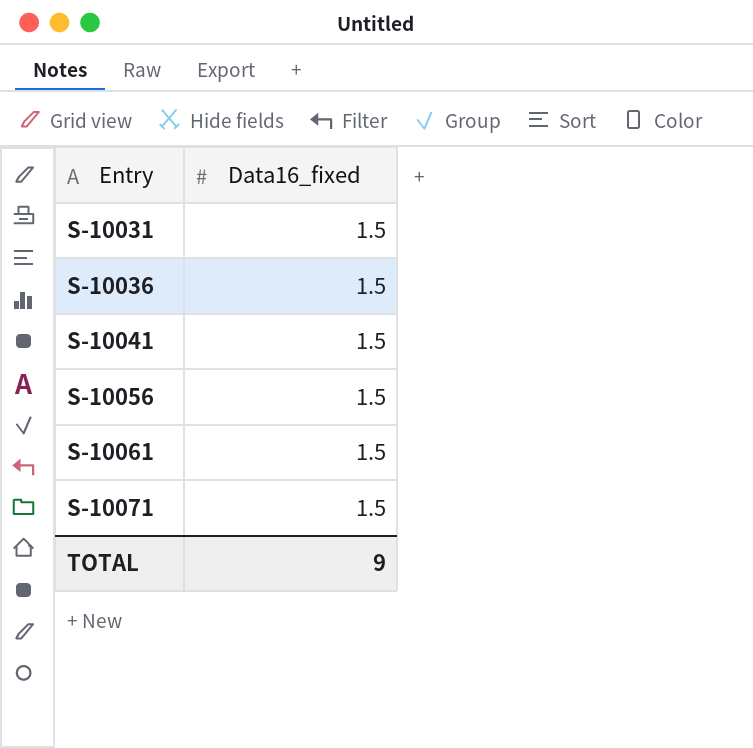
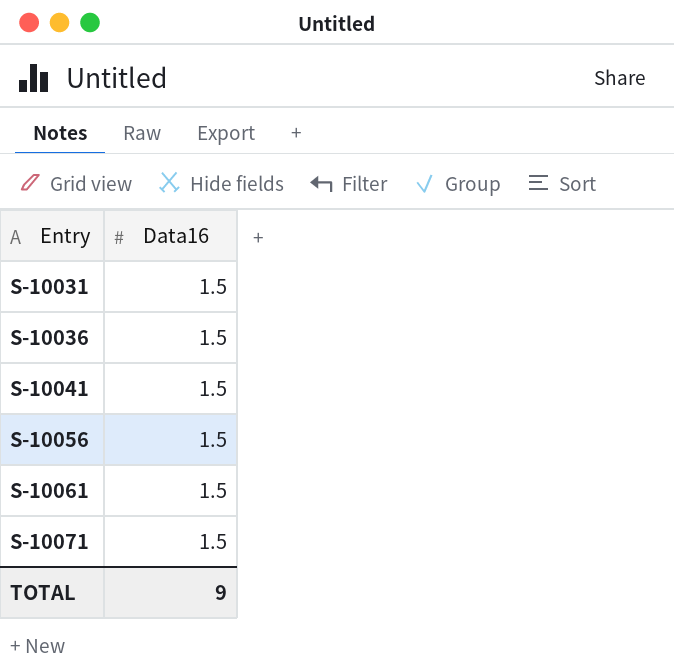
column name: Data16_fixed -> Data16

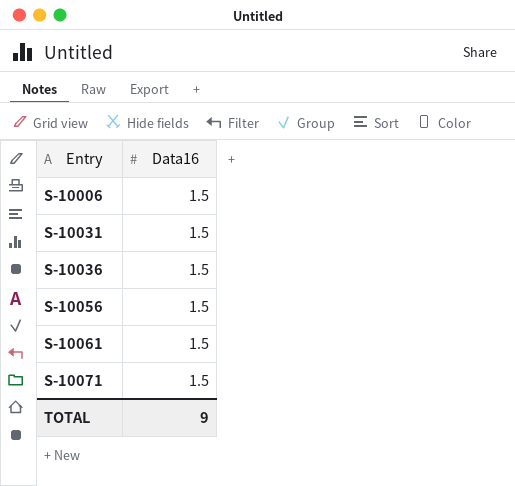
row S-10041: 1.5 -> none
row S-10006: none -> 1.5

